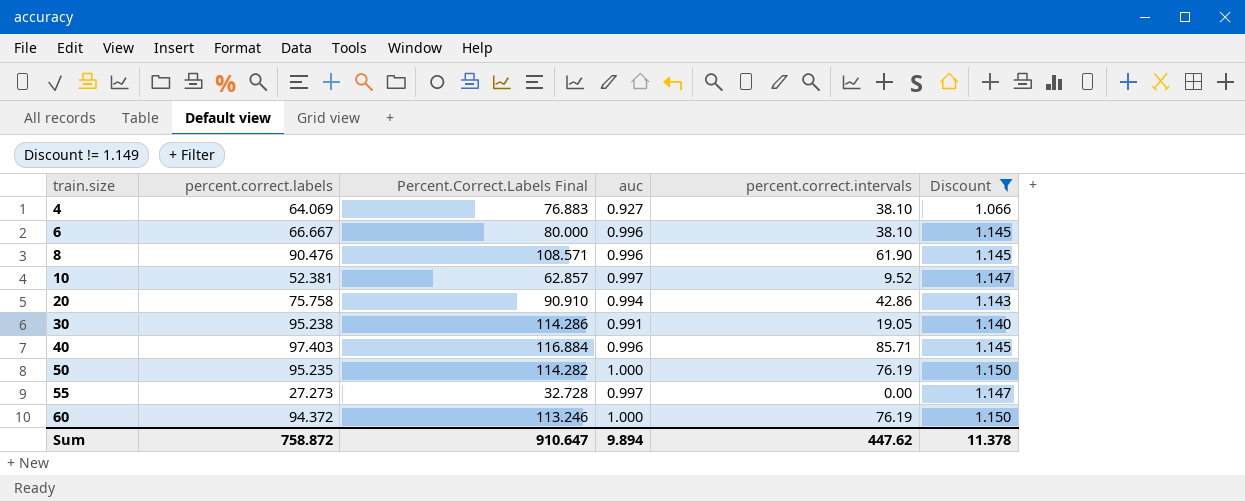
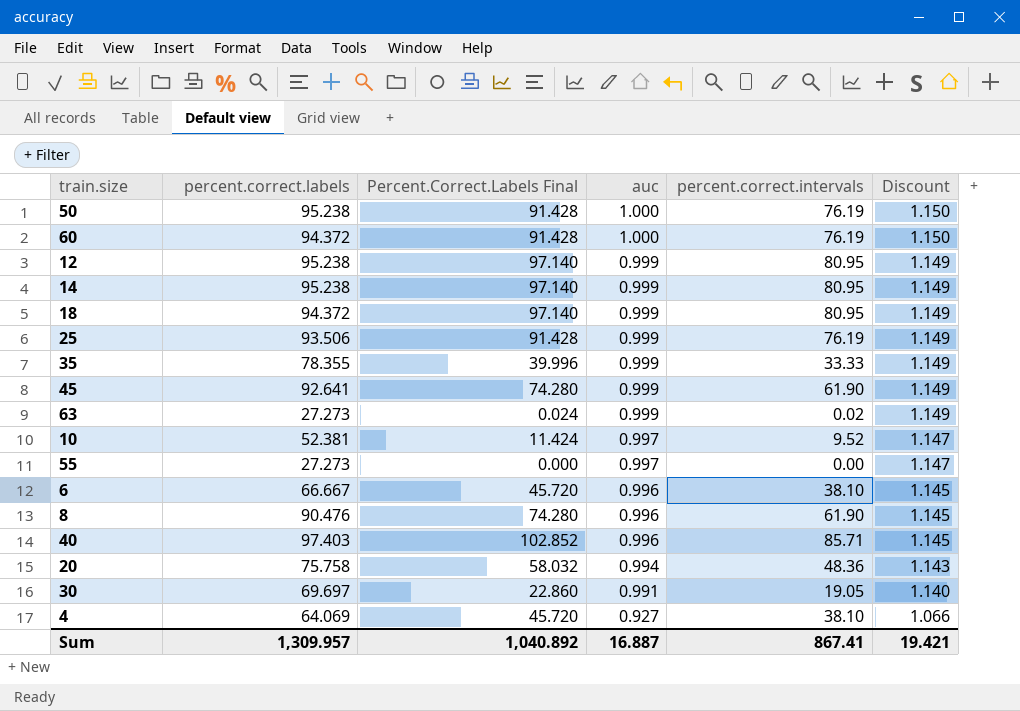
filter: Discount != 1.149 -> none
row order: train.size ascending -> auc descending
column Percent.Correct.Labels Final | formula: [percent.correct.labels] * 1.2 -> [percent.correct.intervals] * 1.2
50 | percent.correct.labels: 95.235 -> 95.238
20 | percent.correct.intervals: 42.86 -> 48.36
30 | percent.correct.labels: 95.238 -> 69.697
Sum | percent.correct.labels: 758.872 -> 1,309.957
Sum | Percent.Correct.Labels Final: 910.647 -> 1,040.892
Sum | auc: 9.894 -> 16.887
Sum | percent.correct.intervals: 447.62 -> 867.41
Sum | Discount: 11.378 -> 19.421

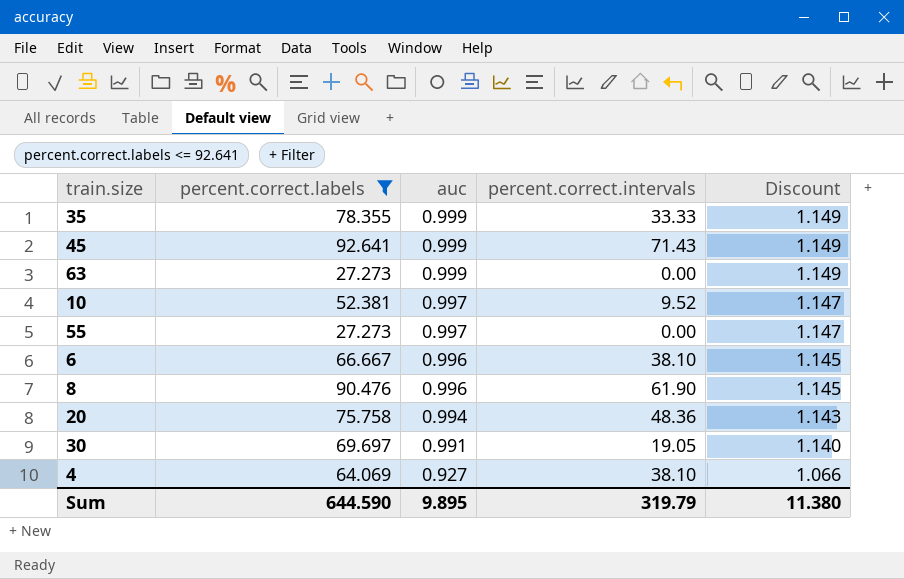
filter: none -> percent.correct.labels <= 92.641
column Percent.Correct.Labels Final | formula: [percent.correct.intervals] * 1.2 -> none
45 | percent.correct.intervals: 61.90 -> 71.43
63 | percent.correct.intervals: 0.02 -> 0.00
Sum | percent.correct.labels: 1,309.957 -> 644.590
Sum | auc: 16.887 -> 9.895
Sum | percent.correct.intervals: 867.41 -> 319.79
Sum | Discount: 19.421 -> 11.380

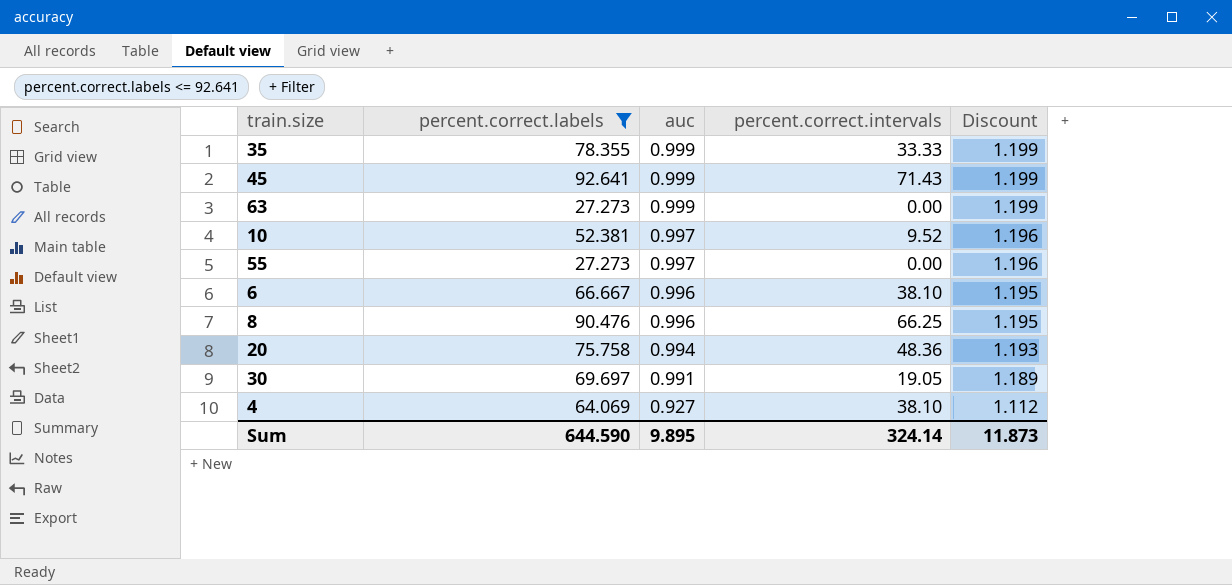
column Discount | formula: [auc] * 1.15 -> [auc] * 1.2
8 | percent.correct.intervals: 61.90 -> 66.25
Sum | percent.correct.intervals: 319.79 -> 324.14
Sum | Discount: 11.380 -> 11.873

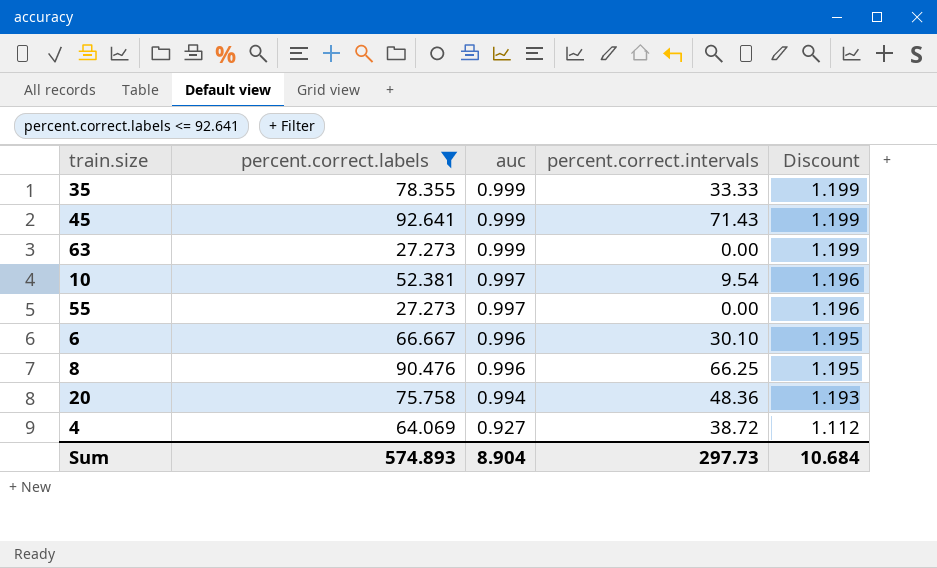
row 30: 69.697 | 0.991 | 19.05 | 1.189 -> none
10 | percent.correct.intervals: 9.52 -> 9.54
6 | percent.correct.intervals: 38.10 -> 30.10
4 | percent.correct.intervals: 38.10 -> 38.72
Sum | percent.correct.labels: 644.590 -> 574.893
Sum | auc: 9.895 -> 8.904
Sum | percent.correct.intervals: 324.14 -> 297.73
Sum | Discount: 11.873 -> 10.684

